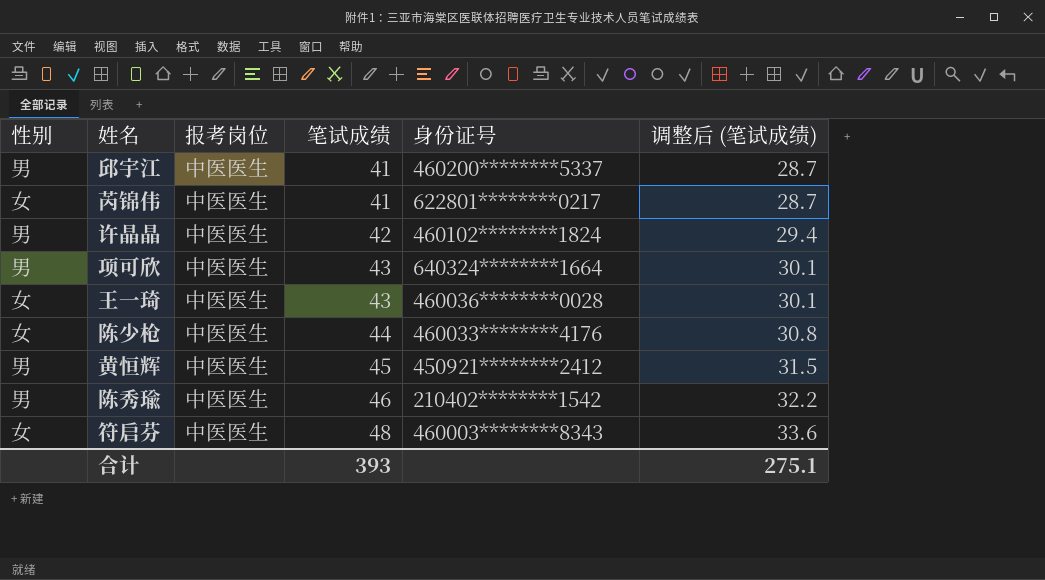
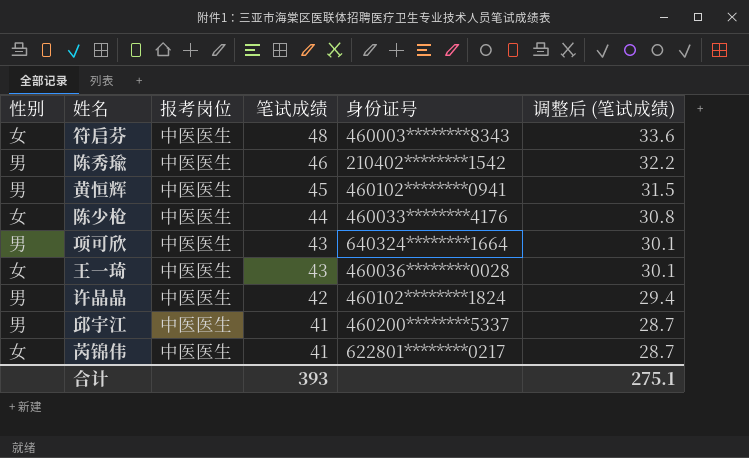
row order: 笔试成绩 ascending -> 笔试成绩 descending
黄恒辉 | 身份证号: 450921********2412 -> 460102********0941

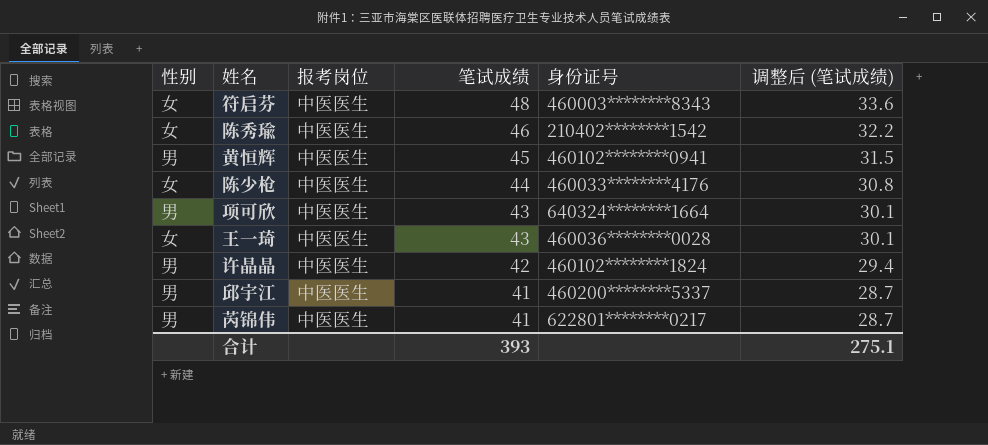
陈秀瑜 | 性别: 男 -> 女
芮锦伟 | 性别: 女 -> 男

